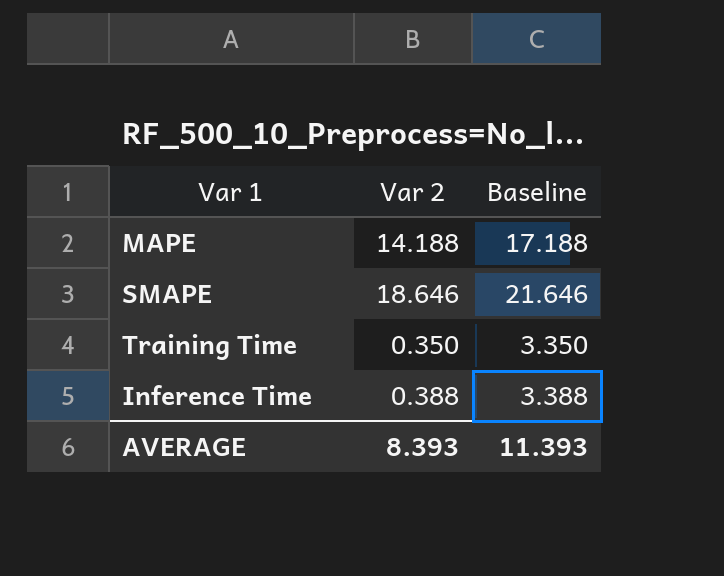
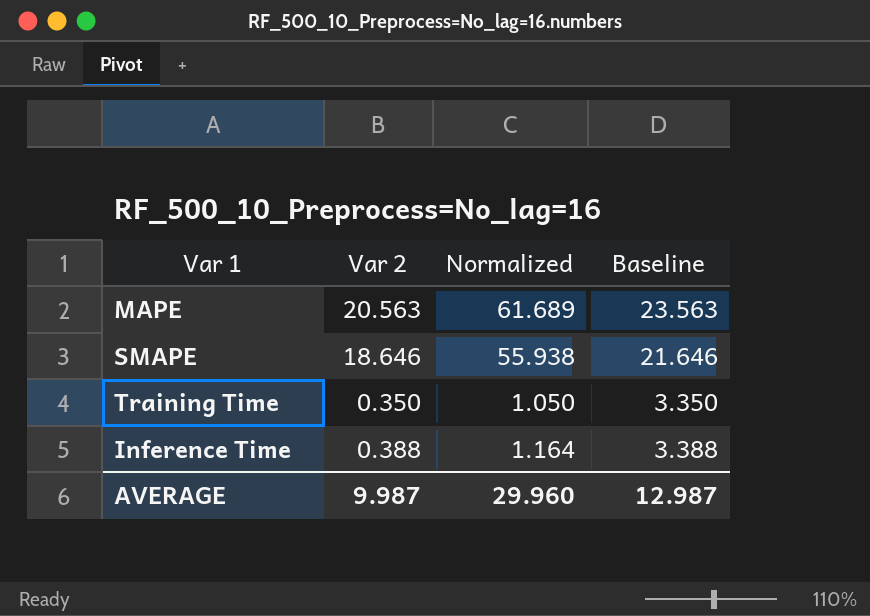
column Normalized | formula: none -> [Var 2] * 3
MAPE | Var 2: 14.188 -> 20.563
MAPE | Baseline: 17.188 -> 23.563
AVERAGE | Var 2: 8.393 -> 9.987
AVERAGE | Baseline: 11.393 -> 12.987

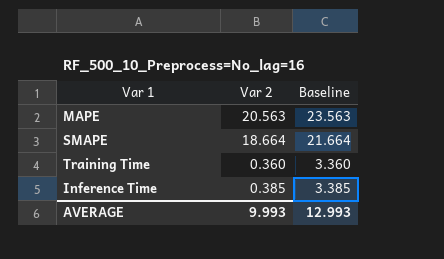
column Normalized | formula: [Var 2] * 3 -> none
SMAPE | Var 2: 18.646 -> 18.664
SMAPE | Baseline: 21.646 -> 21.664
Training Time | Var 2: 0.350 -> 0.360
Training Time | Baseline: 3.350 -> 3.360
Inference Time | Var 2: 0.388 -> 0.385
Inference Time | Baseline: 3.388 -> 3.385
AVERAGE | Var 2: 9.987 -> 9.993
AVERAGE | Baseline: 12.987 -> 12.993

